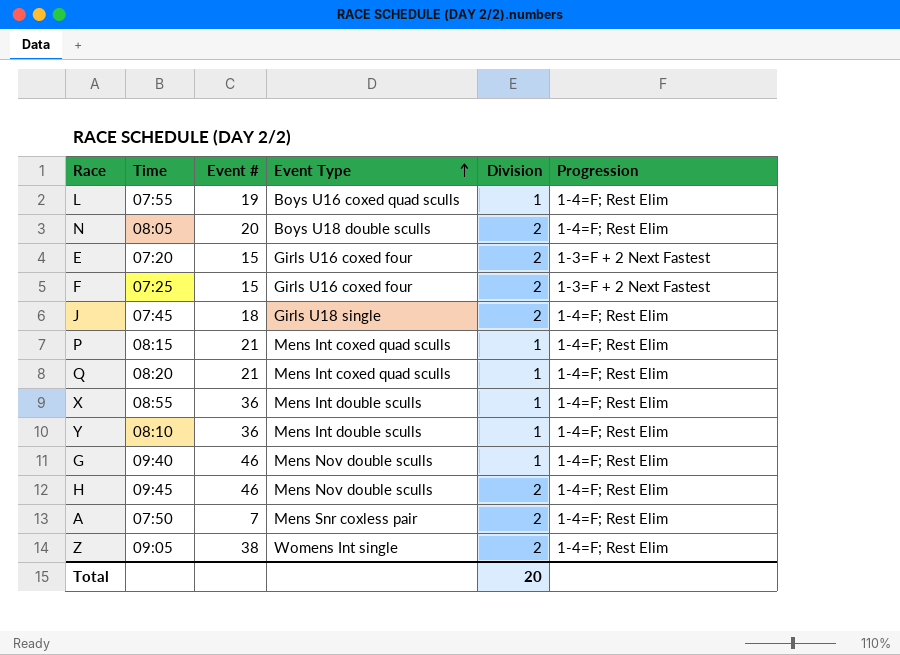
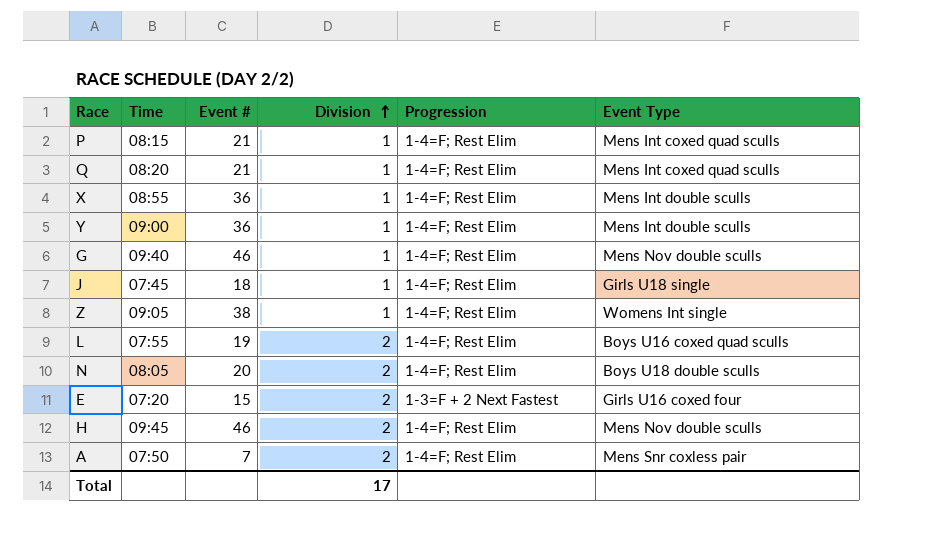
row order: Event Type ascending -> Division ascending
column Event Type | position: 4 -> 6
row F: 07:25 | 15 | Girls U16 coxed four | 2 | 1-3=F + 2 Next Fastest -> none
Y | Time: 08:10 -> 09:00
J | Division: 2 -> 1
Z | Division: 2 -> 1
L | Division: 1 -> 2
Total | Division: 20 -> 17

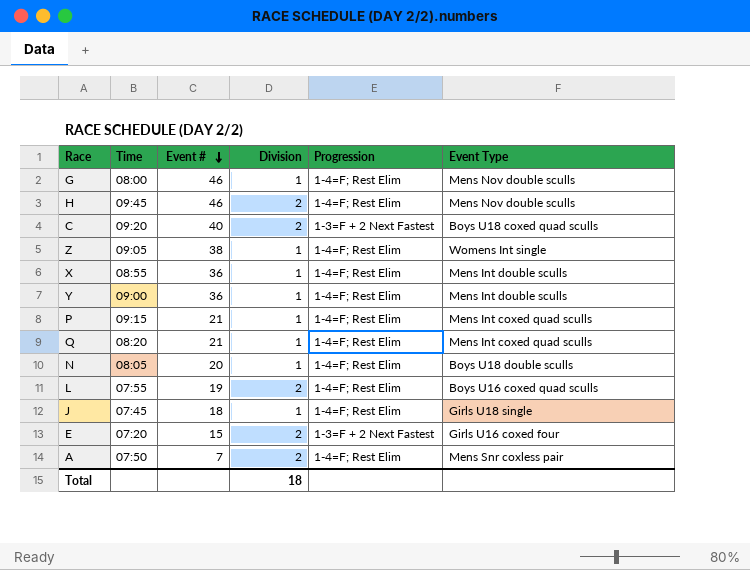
row order: Division ascending -> Event # descending
G | Time: 09:40 -> 08:00
row C: none -> 09:20 | 40 | 2 | 1-3=F + 2 Next Fastest | Boys U18 coxed quad sculls
P | Time: 08:15 -> 09:15
N | Division: 2 -> 1
Total | Division: 17 -> 18

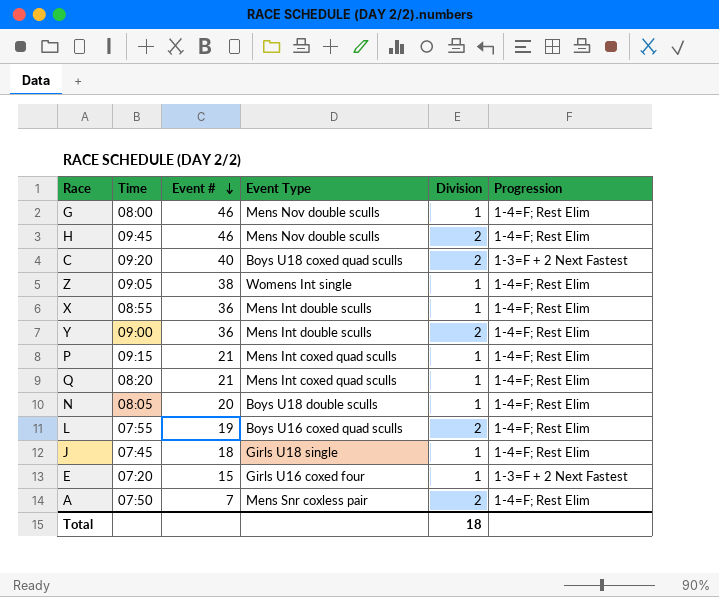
column Event Type | position: 6 -> 4
Y | Division: 1 -> 2
E | Division: 2 -> 1

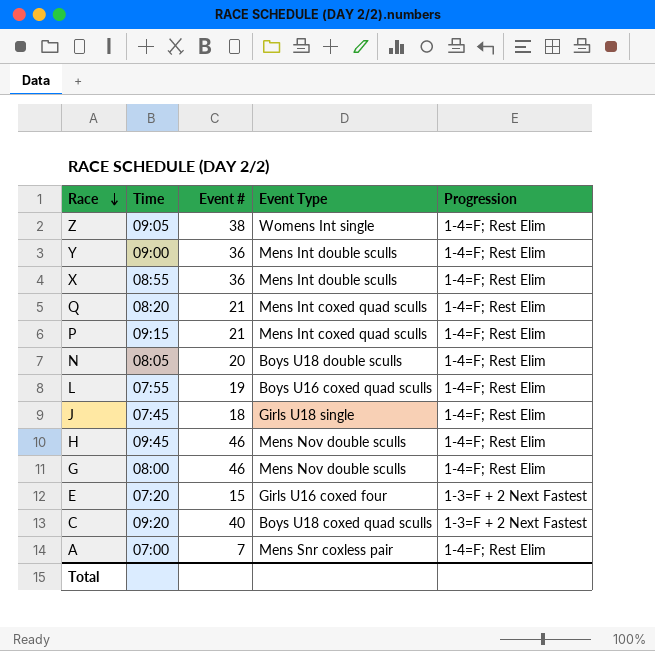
row order: Event # descending -> Race descending
column Division | position: 5 -> none
A | Time: 07:50 -> 07:00

